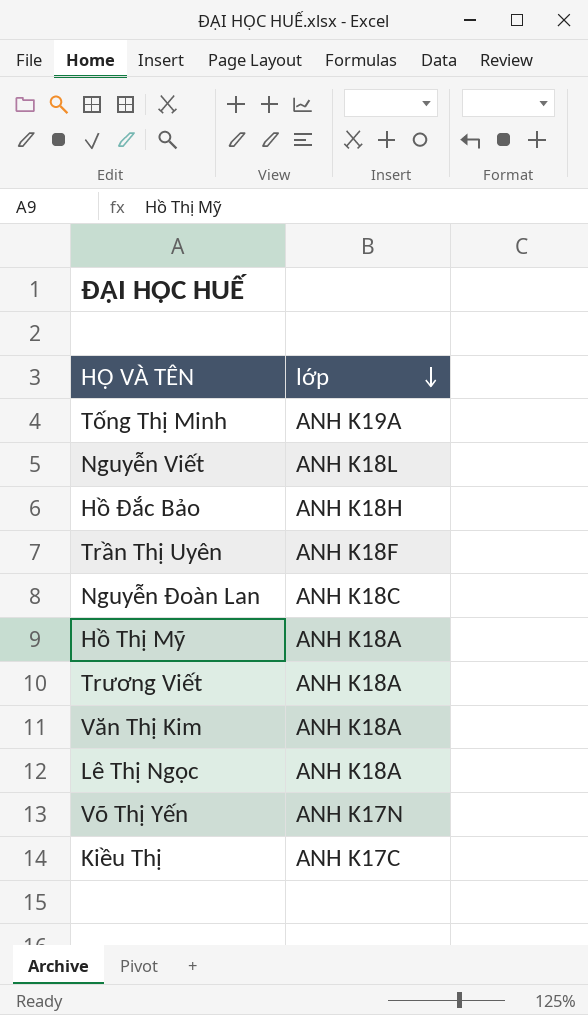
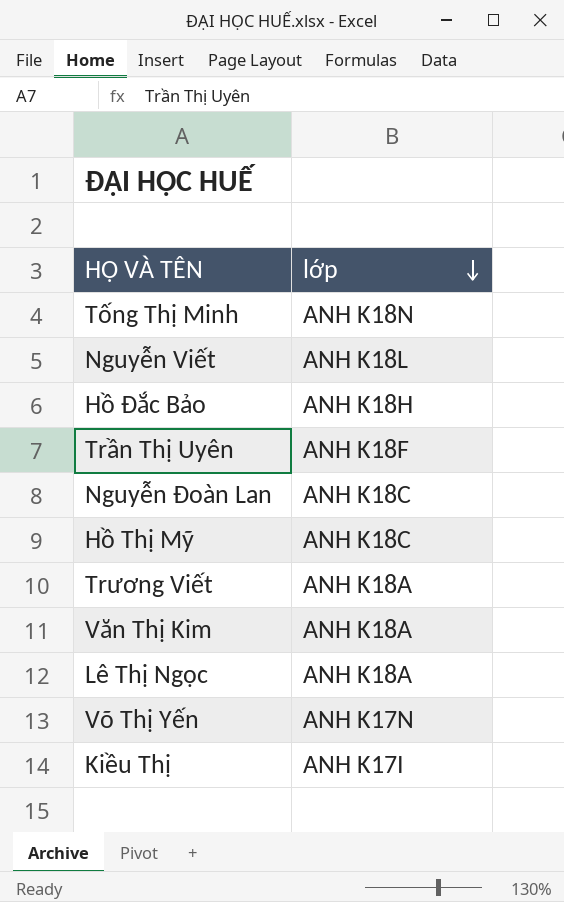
Tống Thị Minh | lớp: ANH K19A -> ANH K18N
Hồ Thị Mỹ | lớp: ANH K18A -> ANH K18C
Kiều Thị | lớp: ANH K17C -> ANH K17I

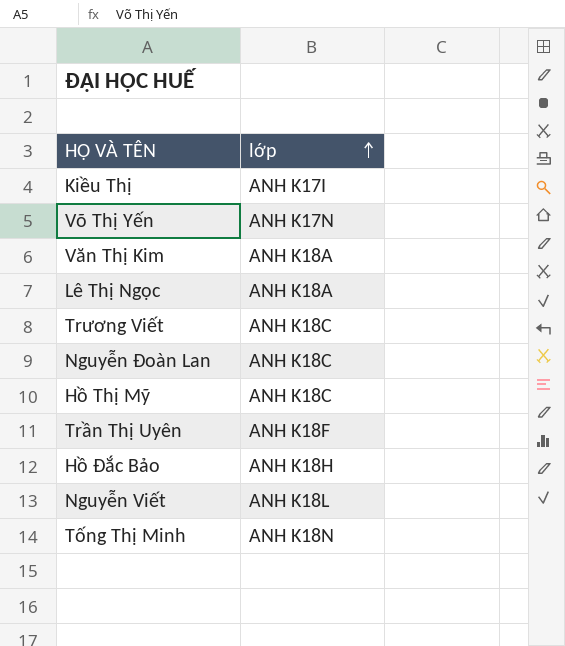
row order: lớp descending -> lớp ascending
Trương Viết | lớp: ANH K18A -> ANH K18C

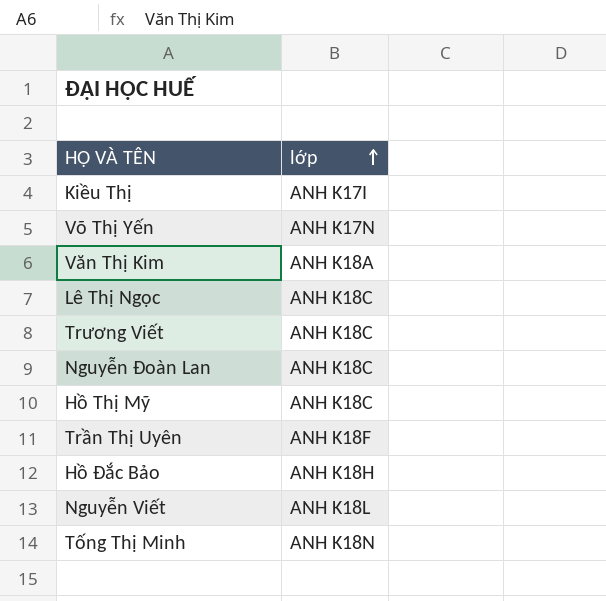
Lê Thị Ngọc | lớp: ANH K18A -> ANH K18C

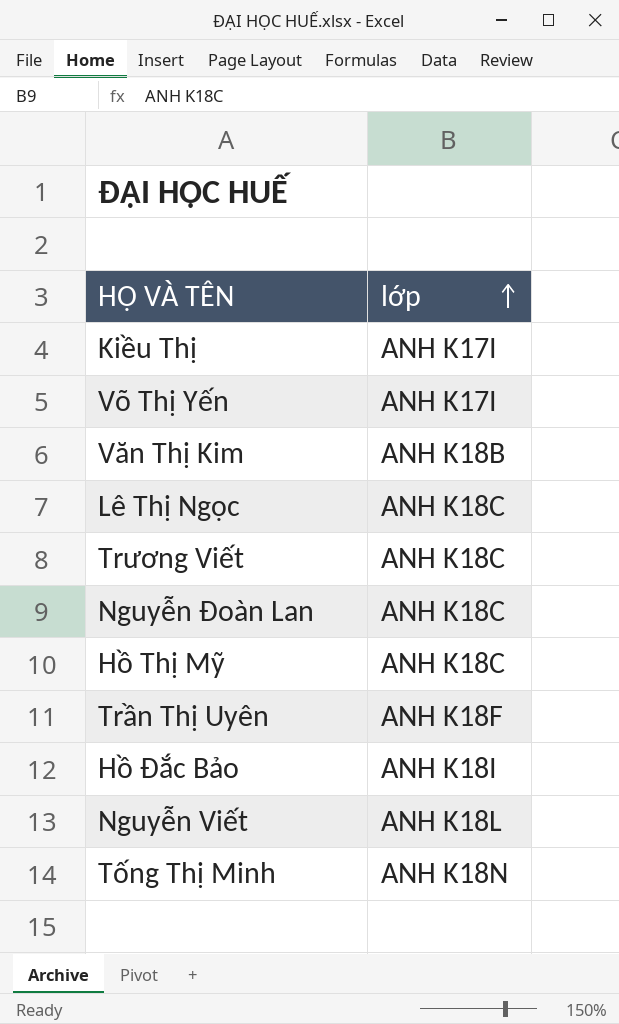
Võ Thị Yến | lớp: ANH K17N -> ANH K17I
Văn Thị Kim | lớp: ANH K18A -> ANH K18B
Hồ Đắc Bảo | lớp: ANH K18H -> ANH K18I

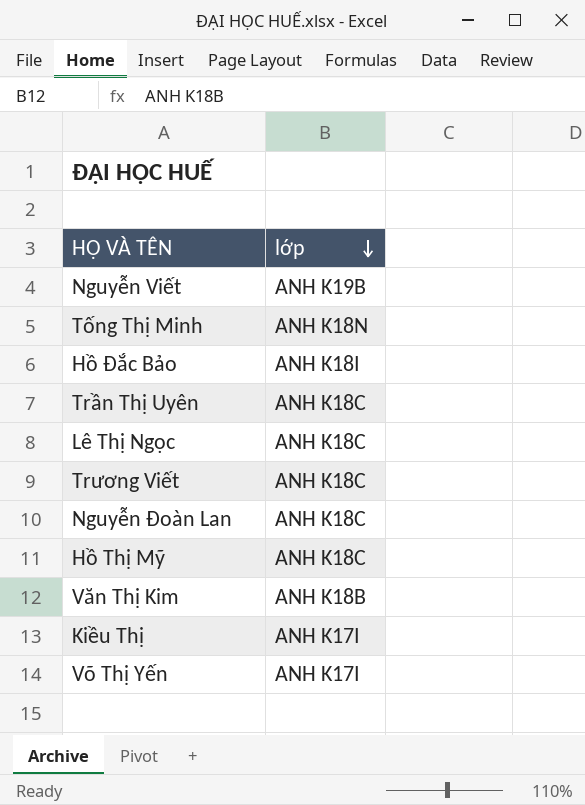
row order: lớp ascending -> lớp descending
Nguyễn Viết | lớp: ANH K18L -> ANH K19B
Trần Thị Uyên | lớp: ANH K18F -> ANH K18C

